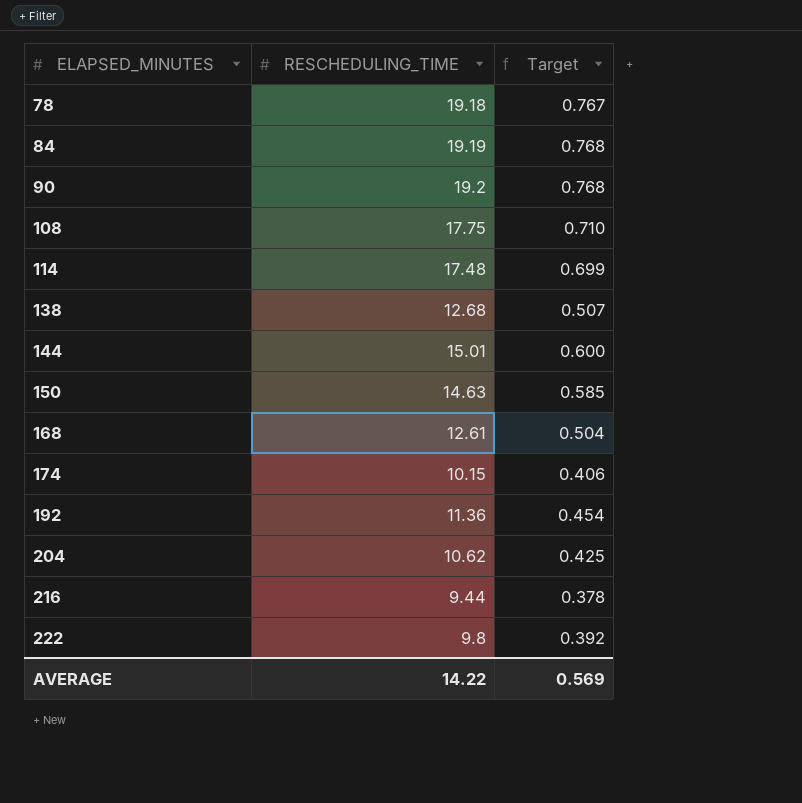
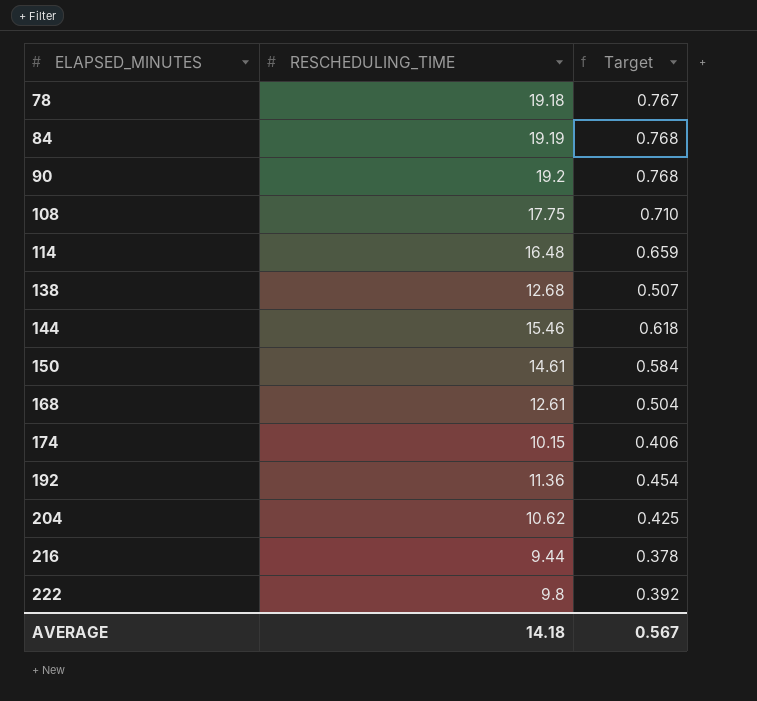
114 | RESCHEDULING_TIME: 17.48 -> 16.48
114 | Target: 0.699 -> 0.659
144 | RESCHEDULING_TIME: 15.01 -> 15.46
144 | Target: 0.600 -> 0.618
150 | RESCHEDULING_TIME: 14.63 -> 14.61
150 | Target: 0.585 -> 0.584
AVERAGE | RESCHEDULING_TIME: 14.22 -> 14.18
AVERAGE | Target: 0.569 -> 0.567

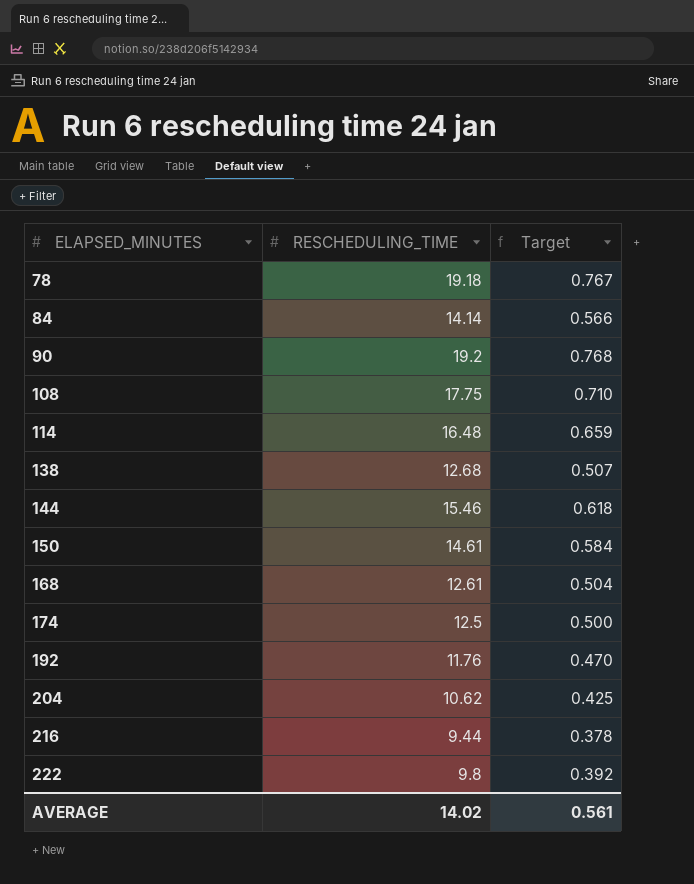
84 | RESCHEDULING_TIME: 19.19 -> 14.14
84 | Target: 0.768 -> 0.566
174 | RESCHEDULING_TIME: 10.15 -> 12.5
174 | Target: 0.406 -> 0.500
192 | RESCHEDULING_TIME: 11.36 -> 11.76
192 | Target: 0.454 -> 0.470
AVERAGE | RESCHEDULING_TIME: 14.18 -> 14.02
AVERAGE | Target: 0.567 -> 0.561

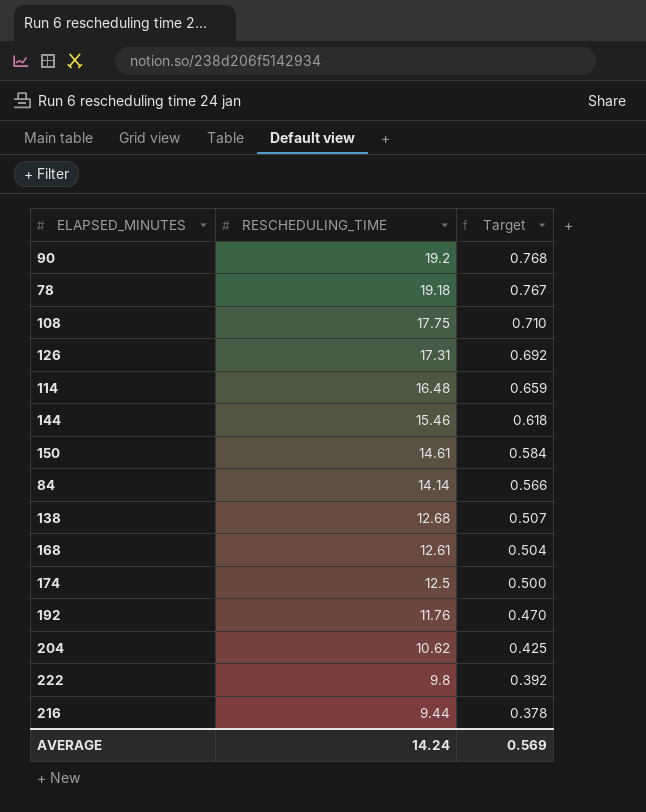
row order: ELAPSED_MINUTES ascending -> RESCHEDULING_TIME descending
row 126: none -> 17.31 | 0.692
AVERAGE | RESCHEDULING_TIME: 14.02 -> 14.24
AVERAGE | Target: 0.561 -> 0.569

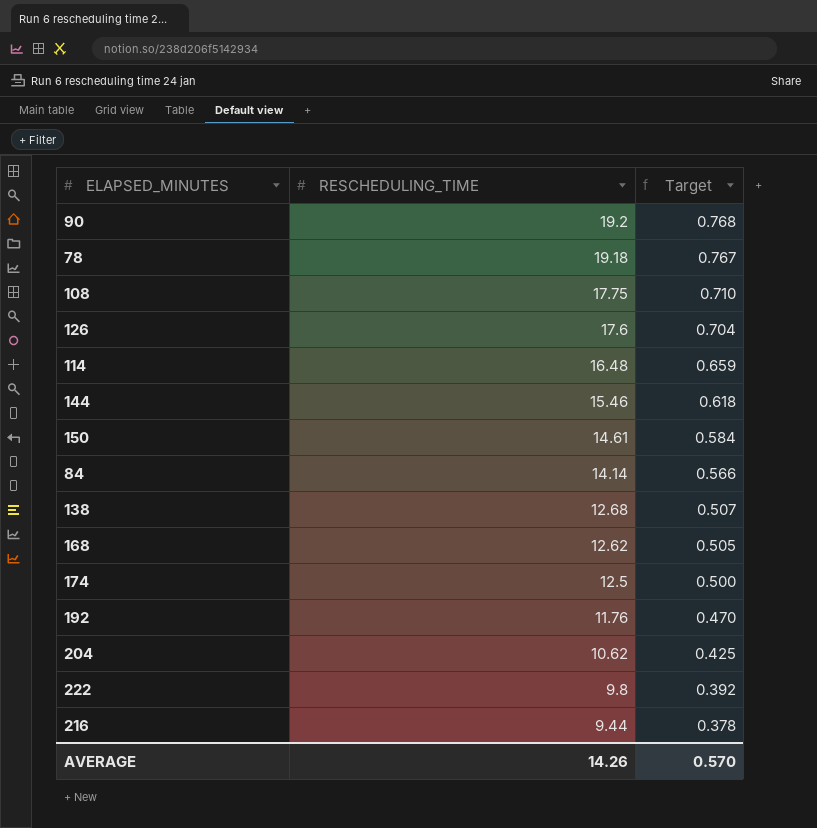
126 | RESCHEDULING_TIME: 17.31 -> 17.6
126 | Target: 0.692 -> 0.704
168 | RESCHEDULING_TIME: 12.61 -> 12.62
168 | Target: 0.504 -> 0.505
AVERAGE | RESCHEDULING_TIME: 14.24 -> 14.26
AVERAGE | Target: 0.569 -> 0.570

